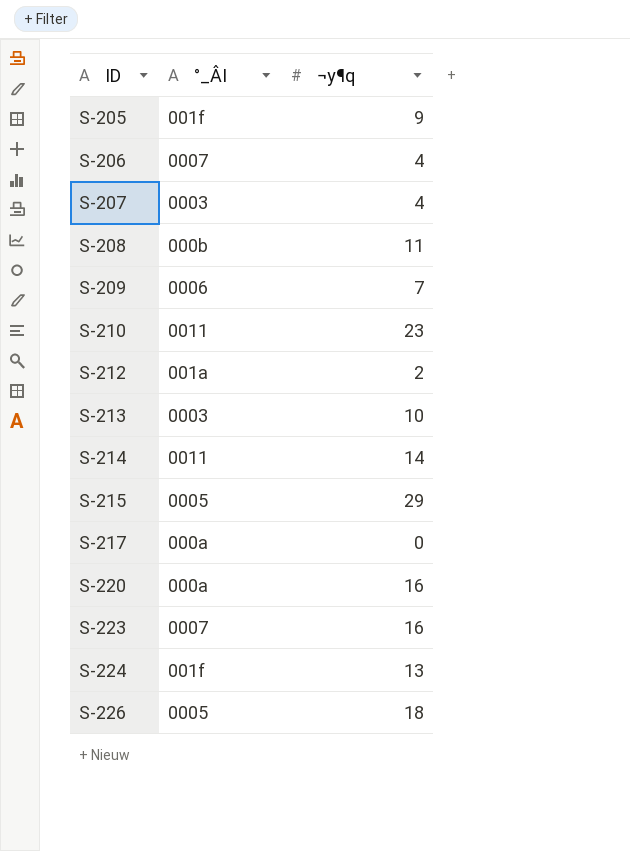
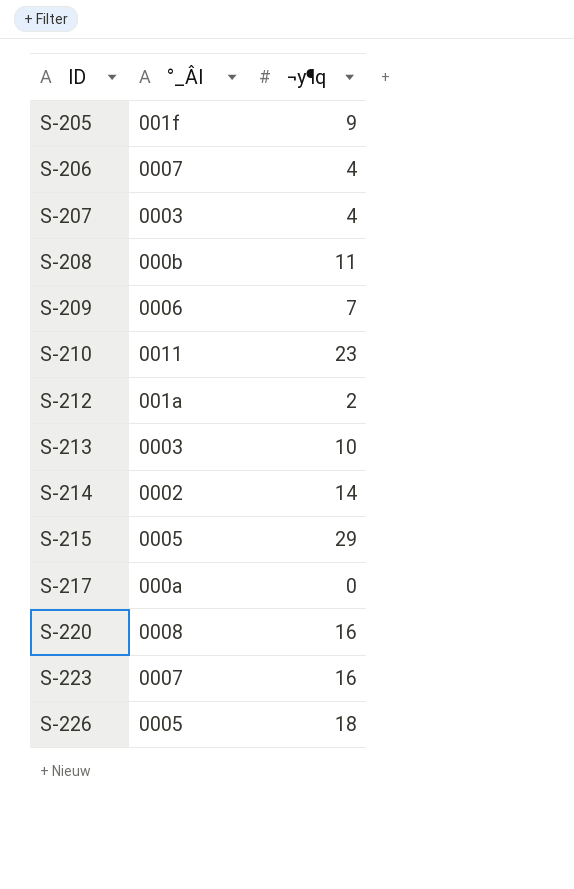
row S-224: 001f | 13 -> none
S-214 | °_ÂI: 0011 -> 0002
S-220 | °_ÂI: 000a -> 0008

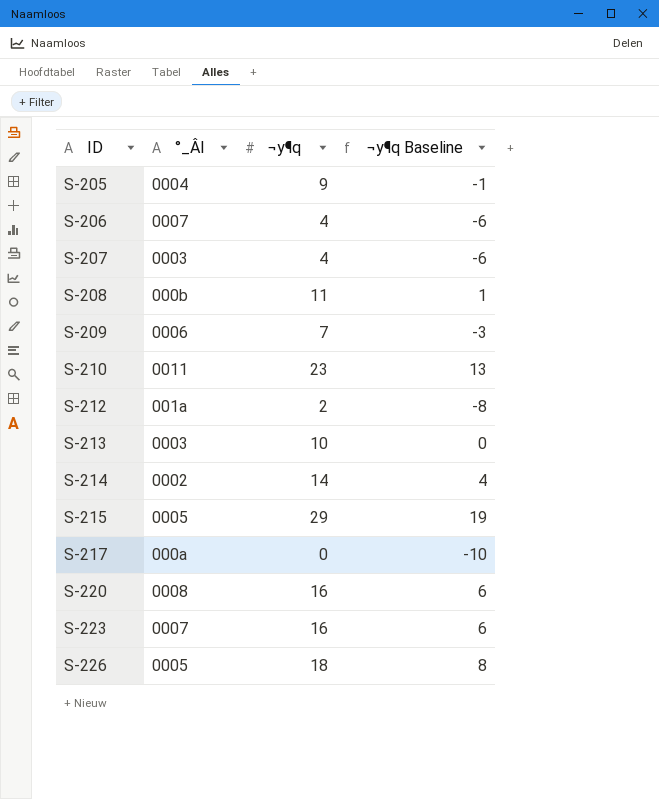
column ¬y¶q Baseline | formula: none -> [¬y¶q] - 10
S-205 | °_ÂI: 001f -> 0004

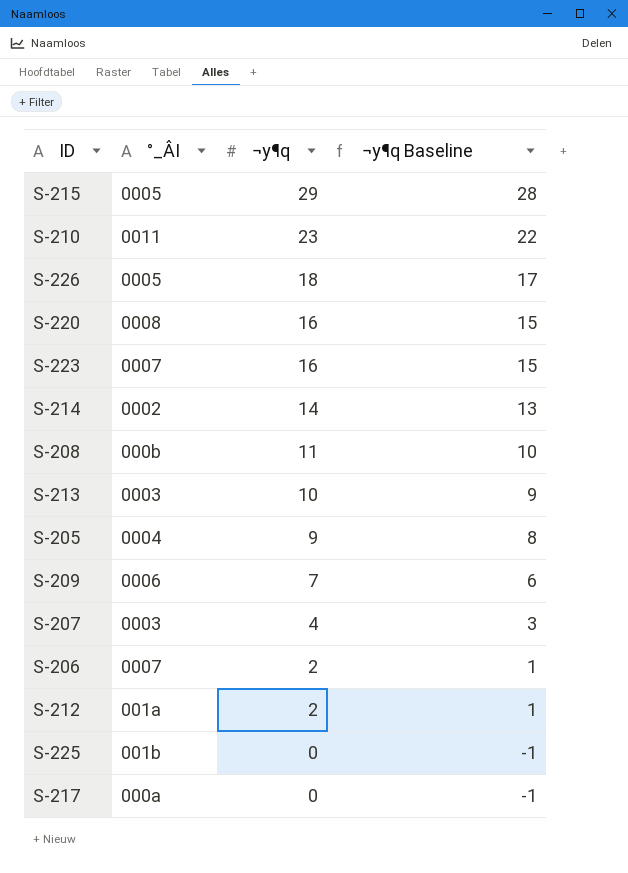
row order: ID ascending -> ¬y¶q descending
column ¬y¶q Baseline | formula: [¬y¶q] - 10 -> [¬y¶q] - 1
S-206 | ¬y¶q: 4 -> 2
row S-225: none -> 001b | 0 | -1

